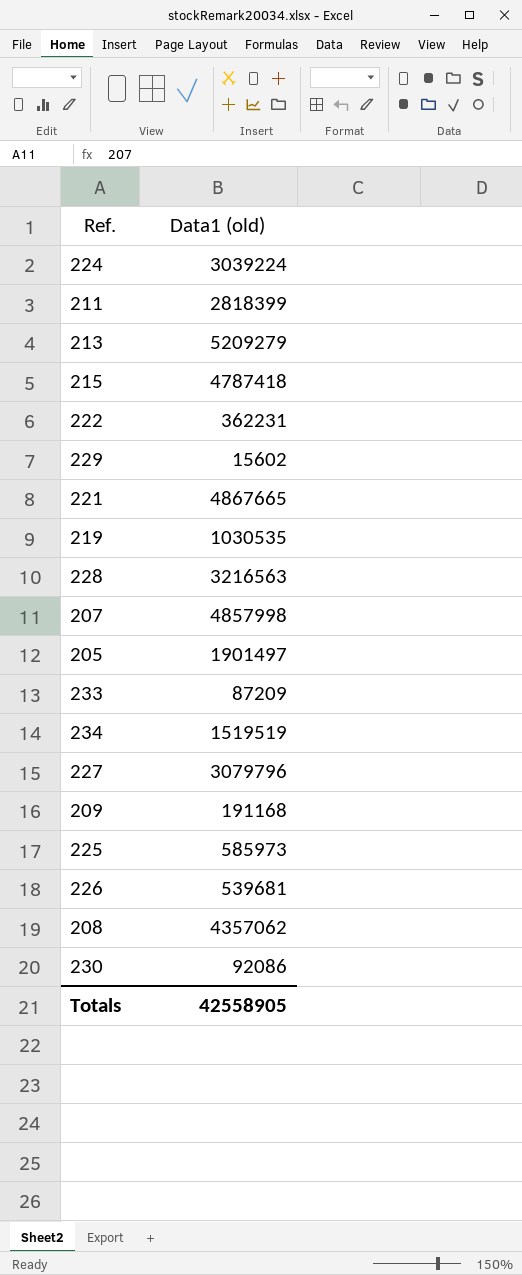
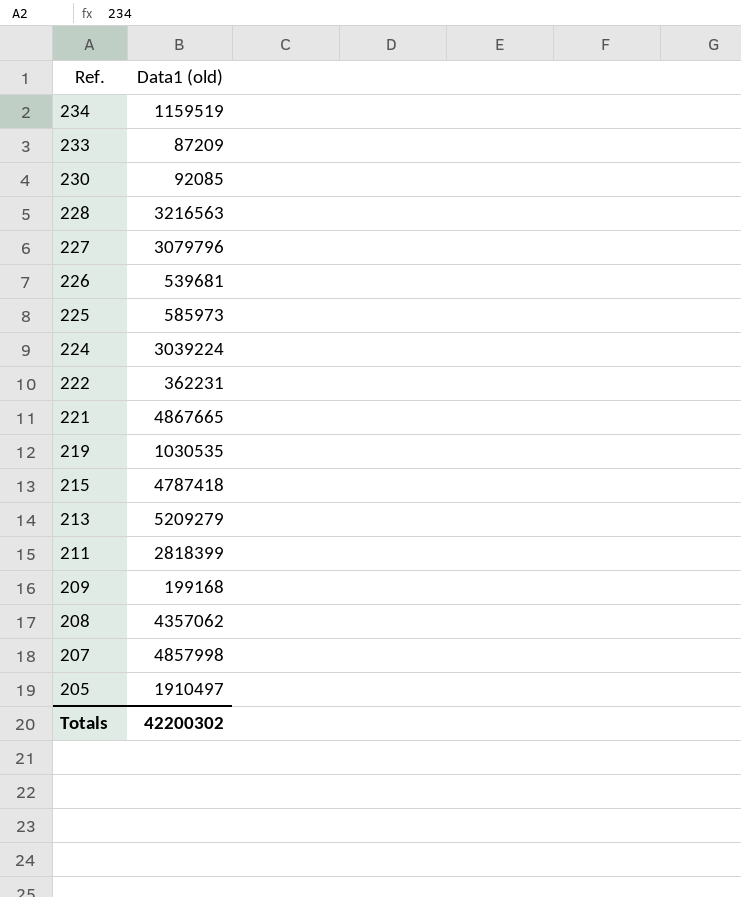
row order: none -> Ref. descending
row 229: 15602 -> none
234 | Data1 (old): 1519519 -> 1159519
230 | Data1 (old): 92086 -> 92085
209 | Data1 (old): 191168 -> 199168
205 | Data1 (old): 1901497 -> 1910497
Totals | Data1 (old): 42558905 -> 42200302

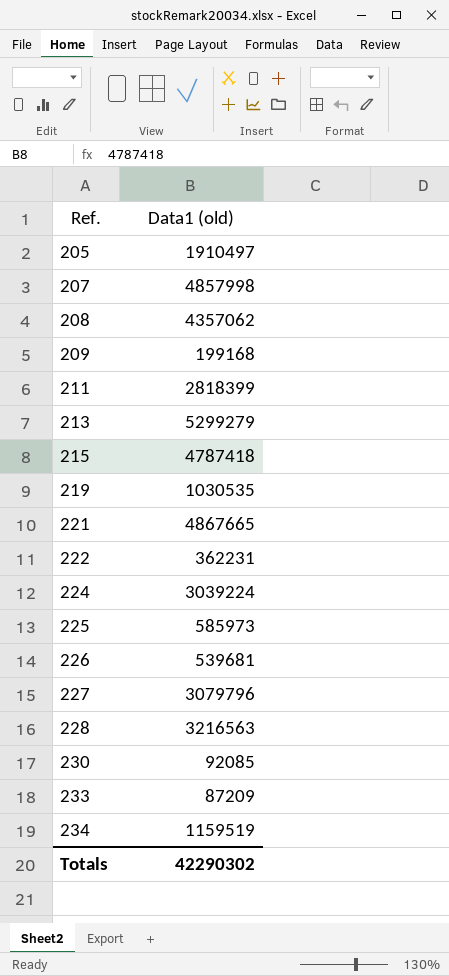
row order: Ref. descending -> Ref. ascending
213 | Data1 (old): 5209279 -> 5299279
Totals | Data1 (old): 42200302 -> 42290302

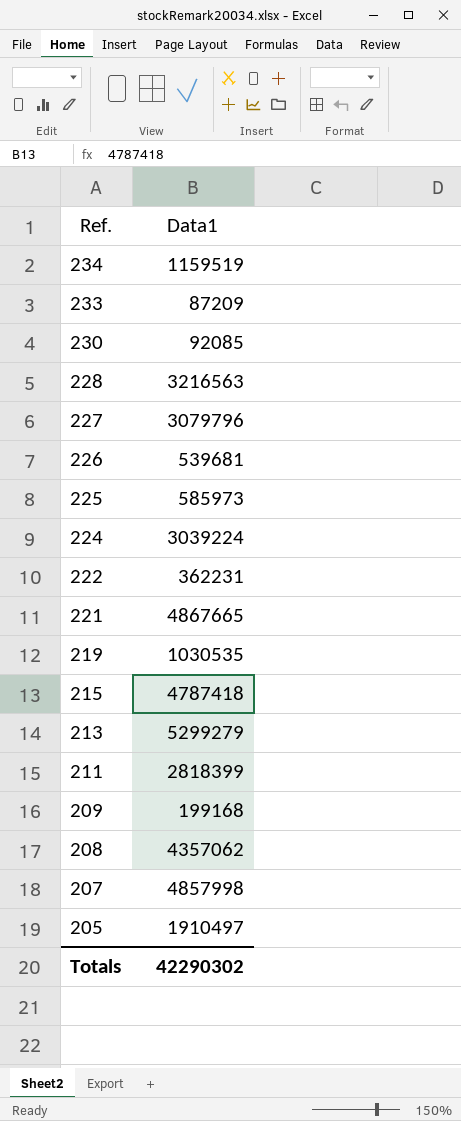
row order: Ref. ascending -> Ref. descending
column name: Data1 (old) -> Data1

